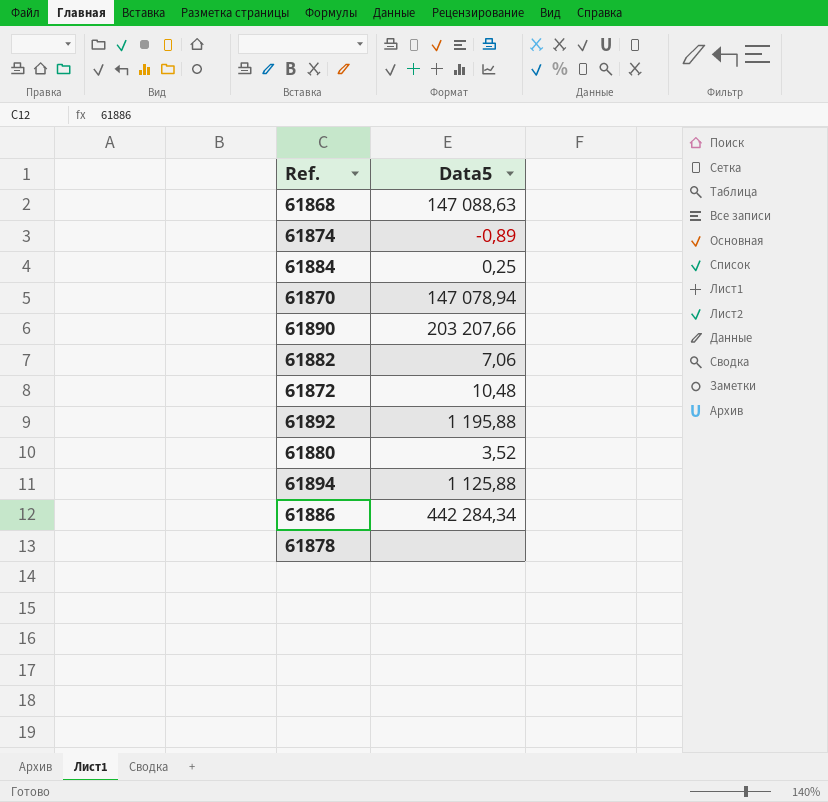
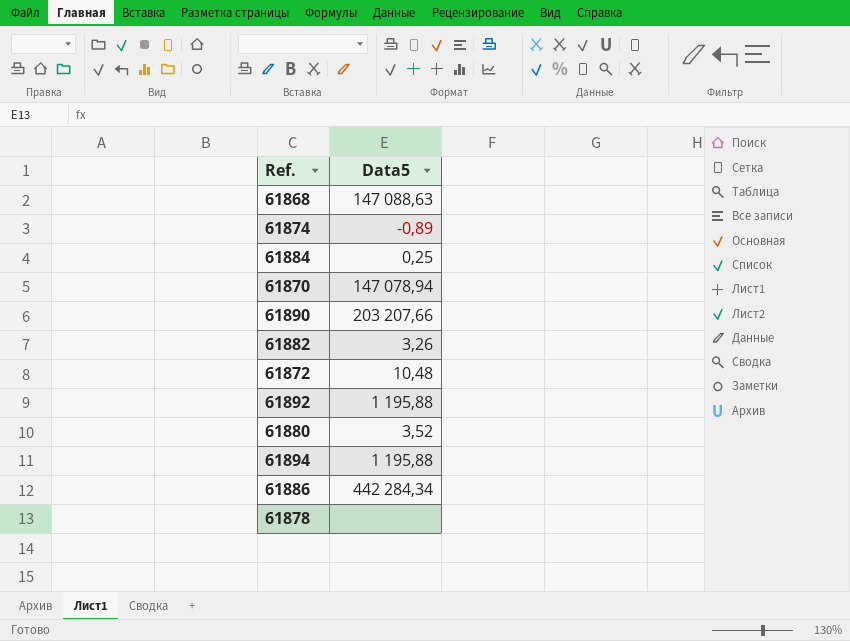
61882 | Data5: 7,06 -> 3,26
61894 | Data5: 1 125,88 -> 1 195,88

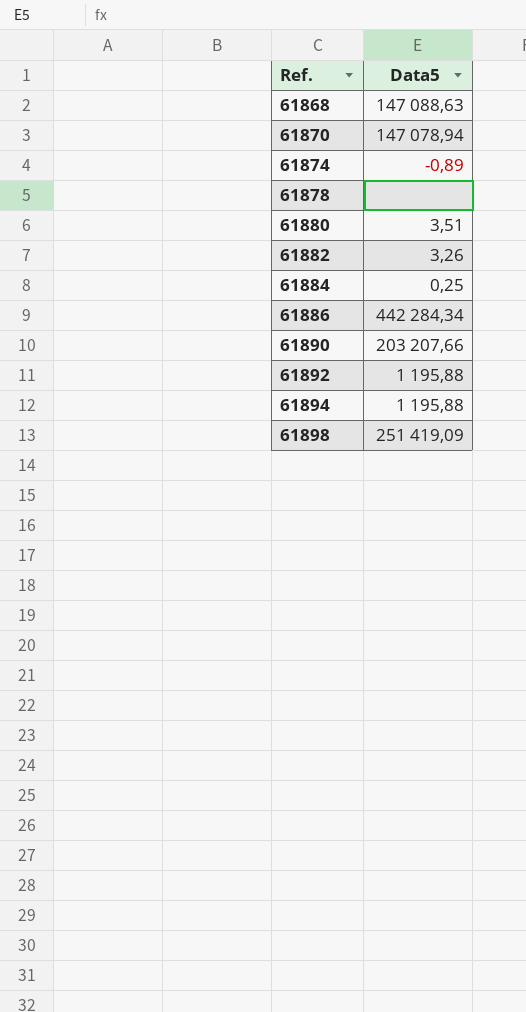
row order: none -> Ref. ascending
row 61872: 10,48 -> none
61880 | Data5: 3,52 -> 3,51
row 61898: none -> 251 419,09

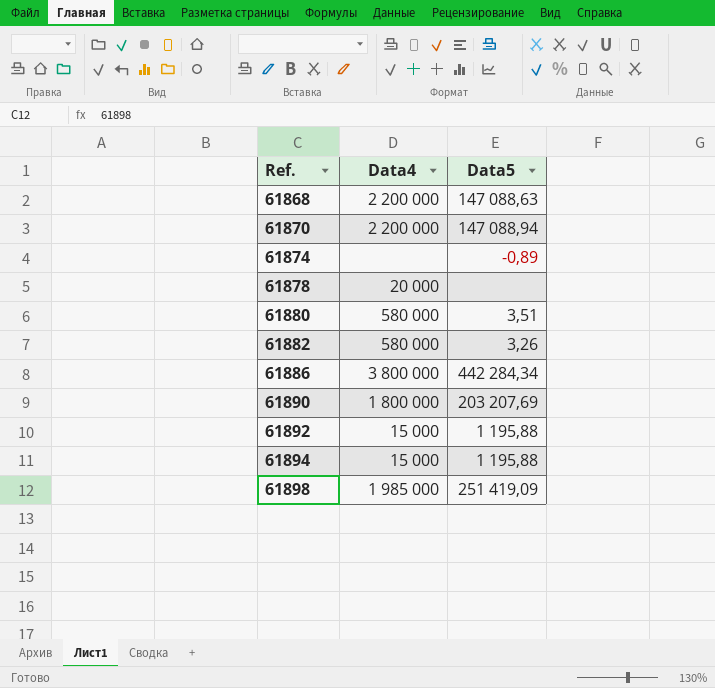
column Data4 | position: none -> 2
row 61884: 0,25 -> none
61870 | Data5: 147 078,94 -> 147 088,94
61890 | Data5: 203 207,66 -> 203 207,69

